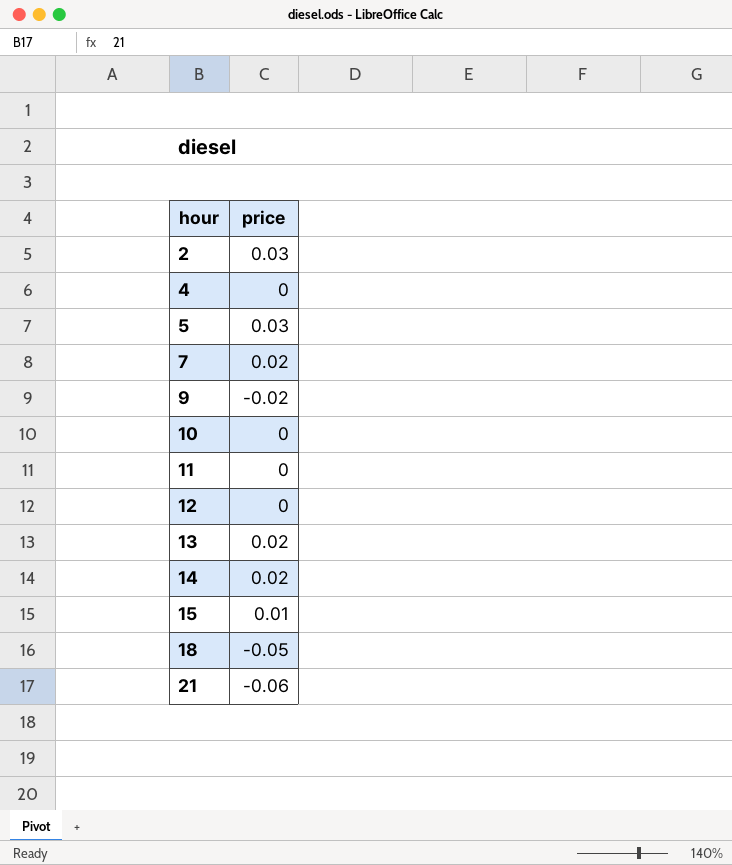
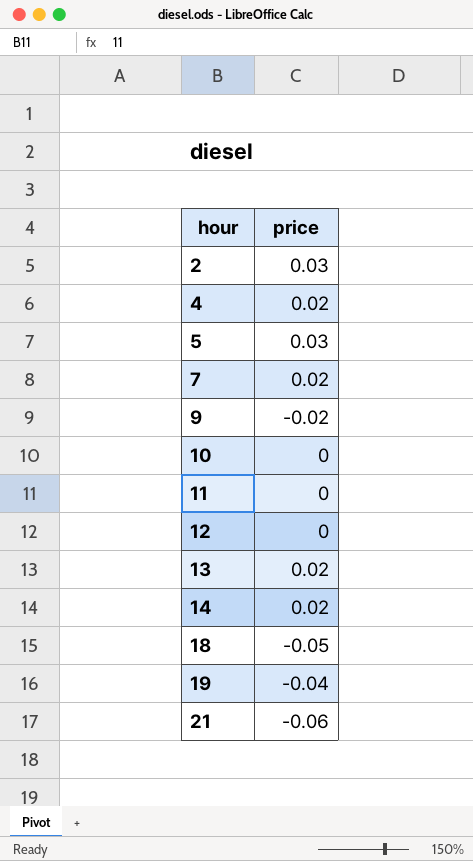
row 15: 0.01 -> none
4 | price: 0 -> 0.02
row 19: none -> -0.04

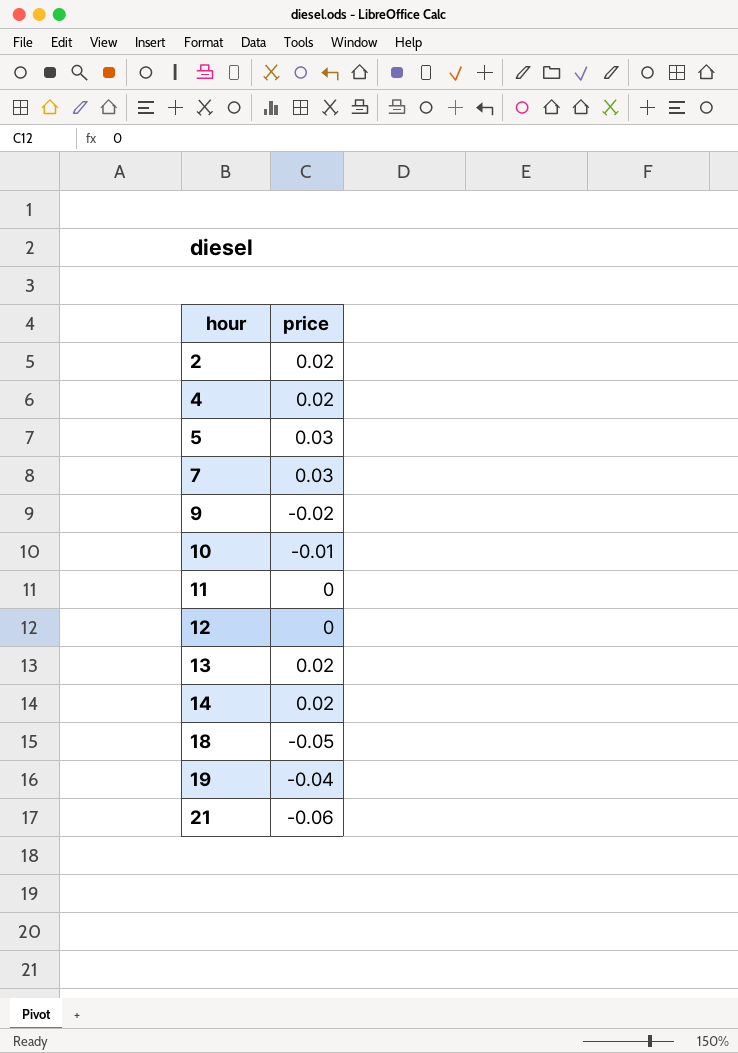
2 | price: 0.03 -> 0.02
7 | price: 0.02 -> 0.03
10 | price: 0 -> -0.01

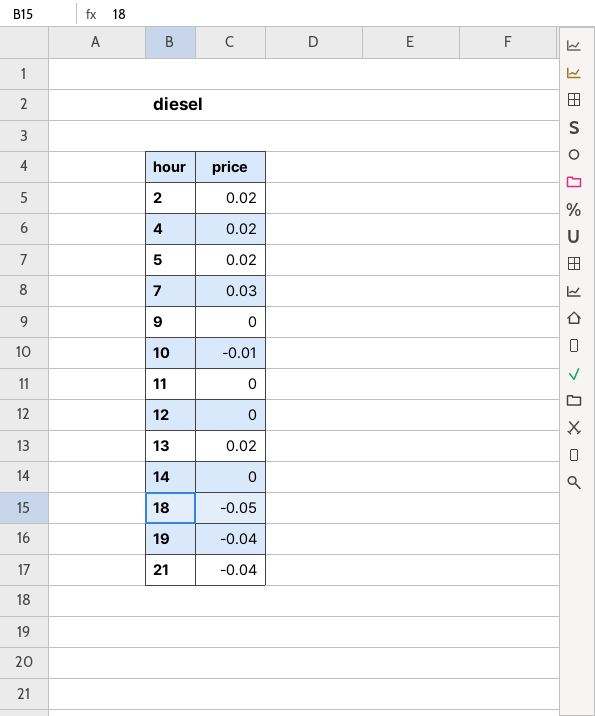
5 | price: 0.03 -> 0.02
9 | price: -0.02 -> 0
14 | price: 0.02 -> 0
21 | price: -0.06 -> -0.04

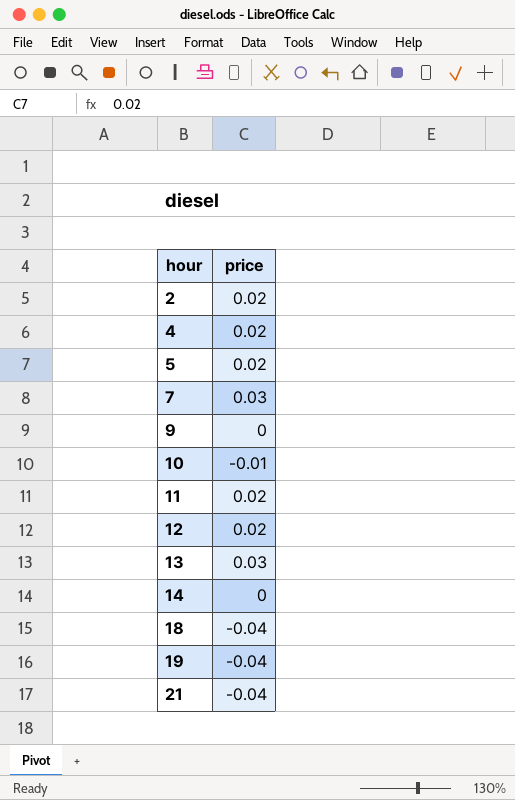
11 | price: 0 -> 0.02
12 | price: 0 -> 0.02
13 | price: 0.02 -> 0.03
18 | price: -0.05 -> -0.04

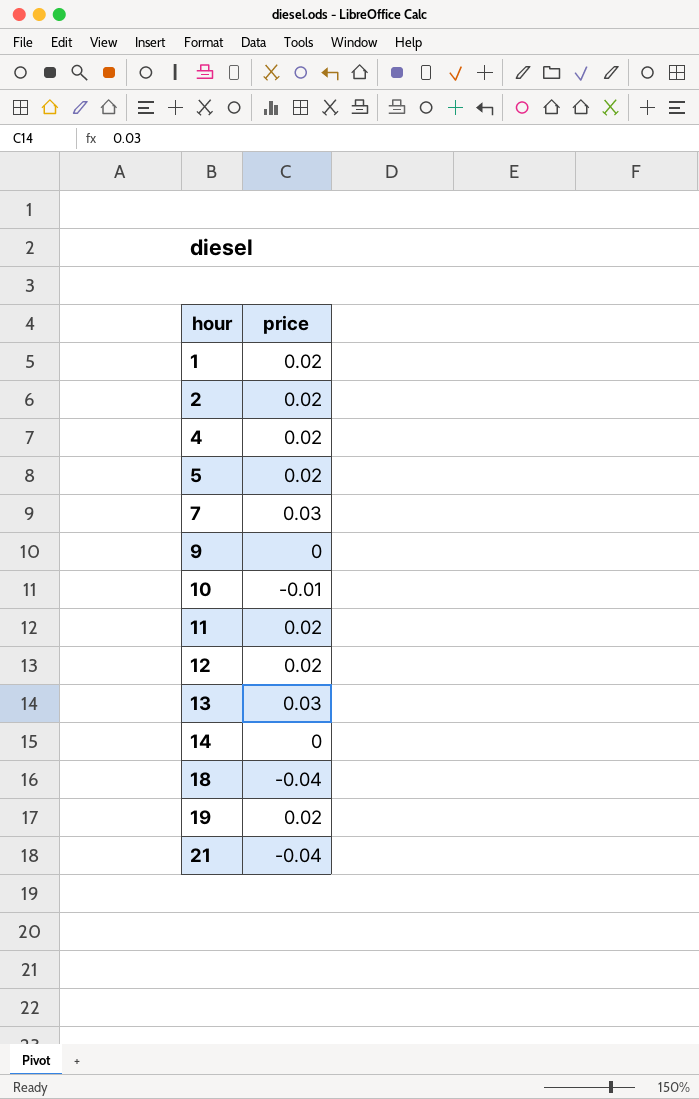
row 1: none -> 0.02
19 | price: -0.04 -> 0.02

